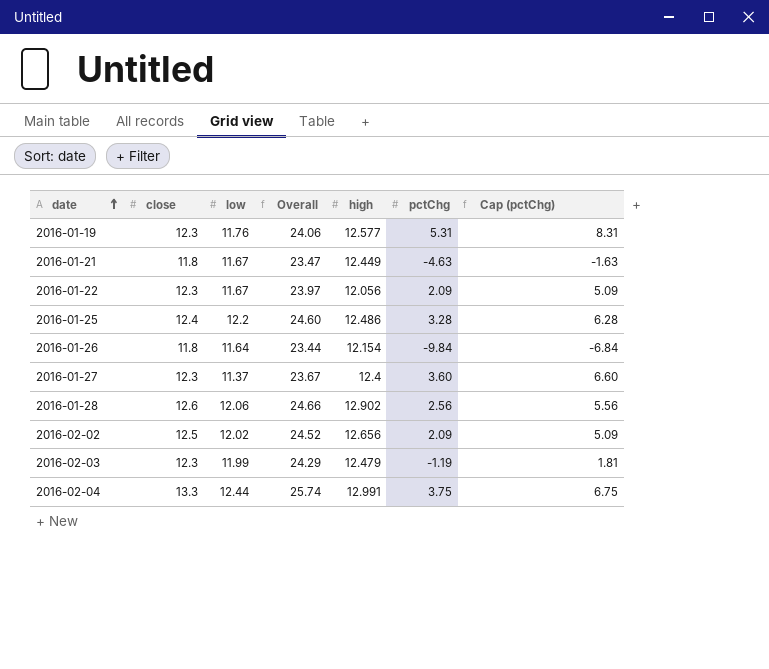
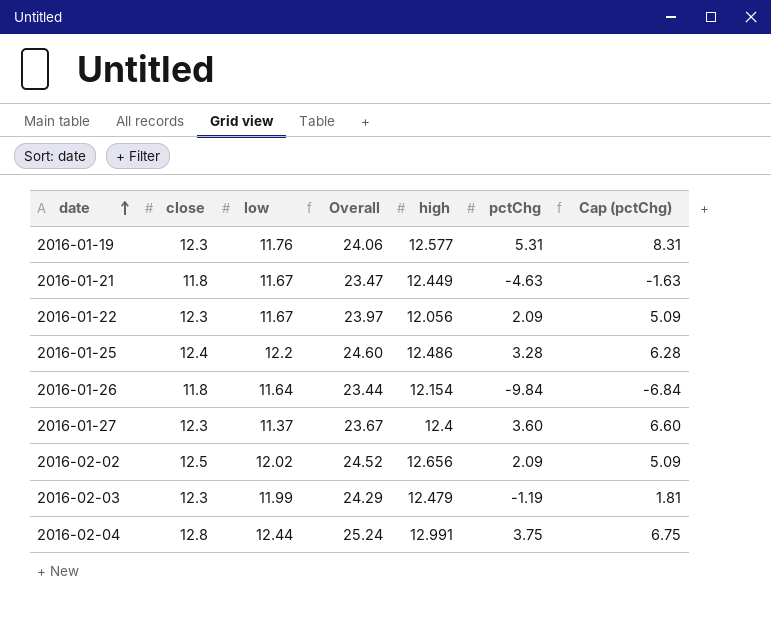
row 2016-01-28: 12.6 | 12.06 | 24.66 | 12.902 | 2.56 | 5.56 -> none
2016-02-04 | close: 13.3 -> 12.8
2016-02-04 | Overall: 25.74 -> 25.24

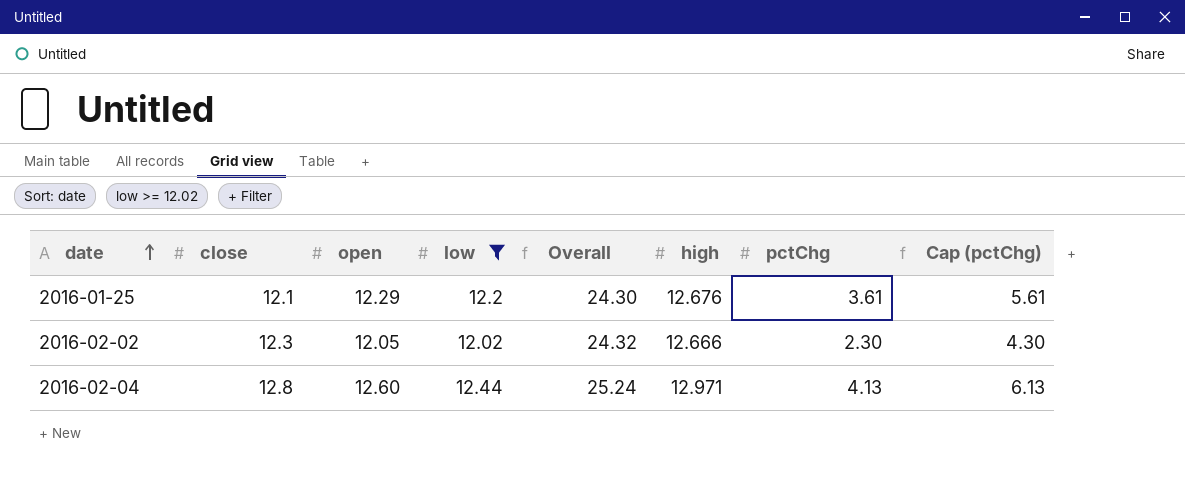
filter: none -> low >= 12.02
column open | position: none -> 3
column Cap (pctChg) | formula: [pctChg] + 3 -> [pctChg] + 2
2016-01-25 | close: 12.4 -> 12.1
2016-01-25 | Overall: 24.60 -> 24.30
2016-01-25 | high: 12.486 -> 12.676
2016-01-25 | pctChg: 3.28 -> 3.61
2016-02-02 | close: 12.5 -> 12.3
2016-02-02 | Overall: 24.52 -> 24.32
2016-02-02 | high: 12.656 -> 12.666
2016-02-02 | pctChg: 2.09 -> 2.30
2016-02-04 | high: 12.991 -> 12.971
2016-02-04 | pctChg: 3.75 -> 4.13

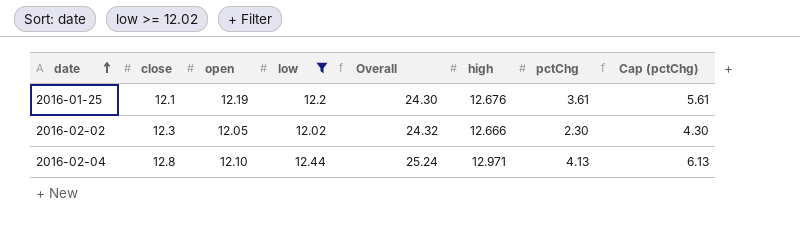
2016-01-25 | open: 12.29 -> 12.19
2016-02-04 | open: 12.60 -> 12.10

